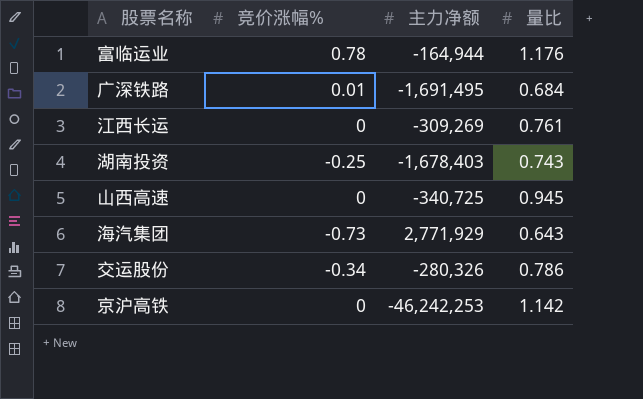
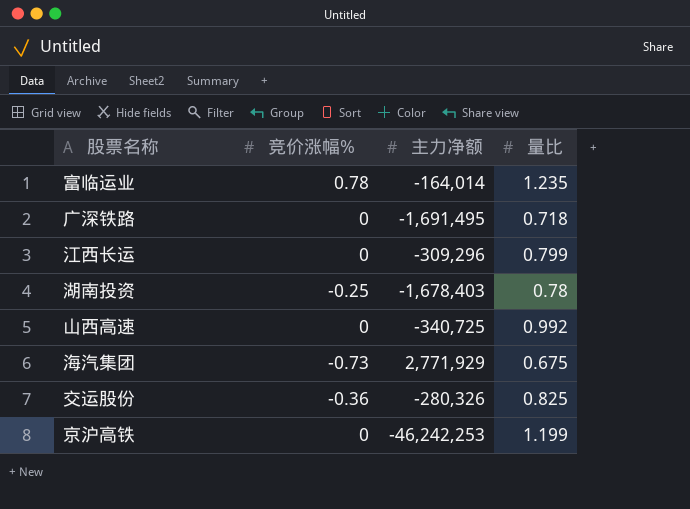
富临运业 | 主力净额: -164,944 -> -164,014
富临运业 | 量比: 1.176 -> 1.235
广深铁路 | 竞价涨幅%: 0.01 -> 0
广深铁路 | 量比: 0.684 -> 0.718
江西长运 | 主力净额: -309,269 -> -309,296
江西长运 | 量比: 0.761 -> 0.799
湖南投资 | 量比: 0.743 -> 0.78
山西高速 | 量比: 0.945 -> 0.992
海汽集团 | 量比: 0.643 -> 0.675
交运股份 | 竞价涨幅%: -0.34 -> -0.36
交运股份 | 量比: 0.786 -> 0.825
京沪高铁 | 量比: 1.142 -> 1.199

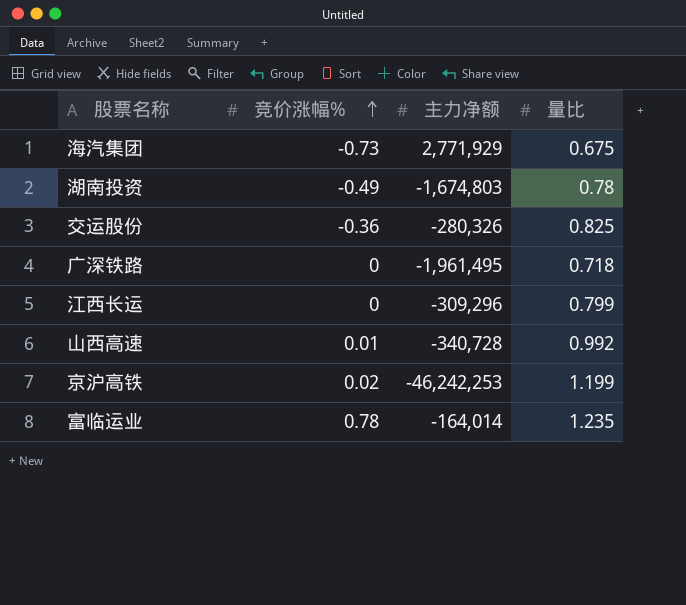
row order: none -> 竞价涨幅% ascending
湖南投资 | 竞价涨幅%: -0.25 -> -0.49
湖南投资 | 主力净额: -1,678,403 -> -1,674,803
广深铁路 | 主力净额: -1,691,495 -> -1,961,495
山西高速 | 竞价涨幅%: 0 -> 0.01
山西高速 | 主力净额: -340,725 -> -340,728
京沪高铁 | 竞价涨幅%: 0 -> 0.02

